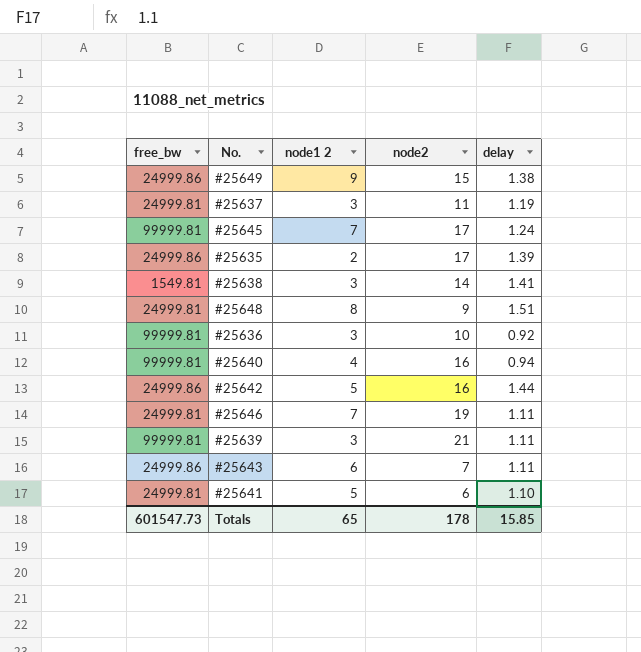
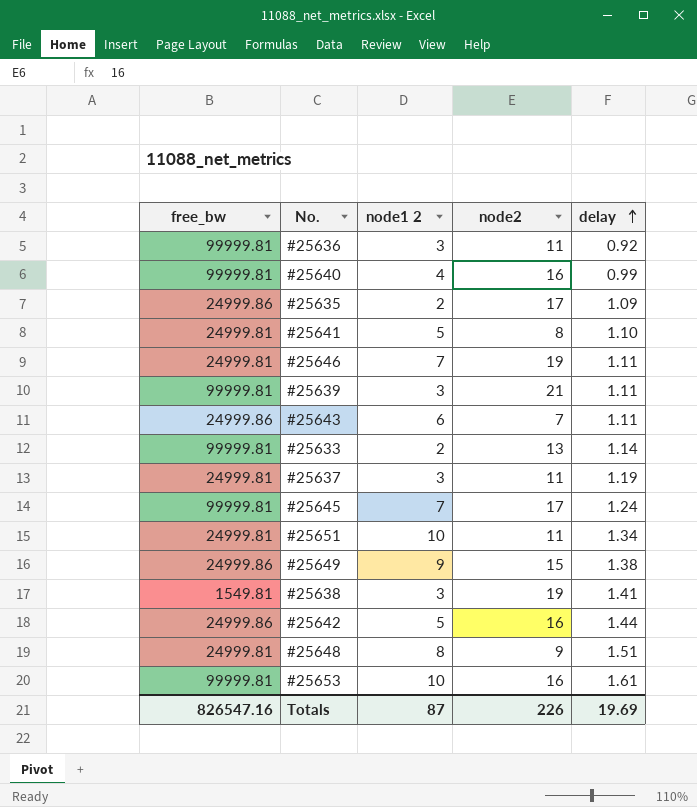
row order: none -> delay ascending
#25636 | node2: 10 -> 11
#25640 | delay: 0.94 -> 0.99
#25635 | delay: 1.39 -> 1.09
#25641 | node2: 6 -> 8
row #25633: none -> 99999.81 | 2 | 13 | 1.14
row #25651: none -> 24999.81 | 10 | 11 | 1.34
#25638 | node2: 14 -> 19
row #25653: none -> 99999.81 | 10 | 16 | 1.61
Totals | free_bw: 601547.73 -> 826547.16
Totals | node1 2: 65 -> 87
Totals | node2: 178 -> 226
Totals | delay: 15.85 -> 19.69

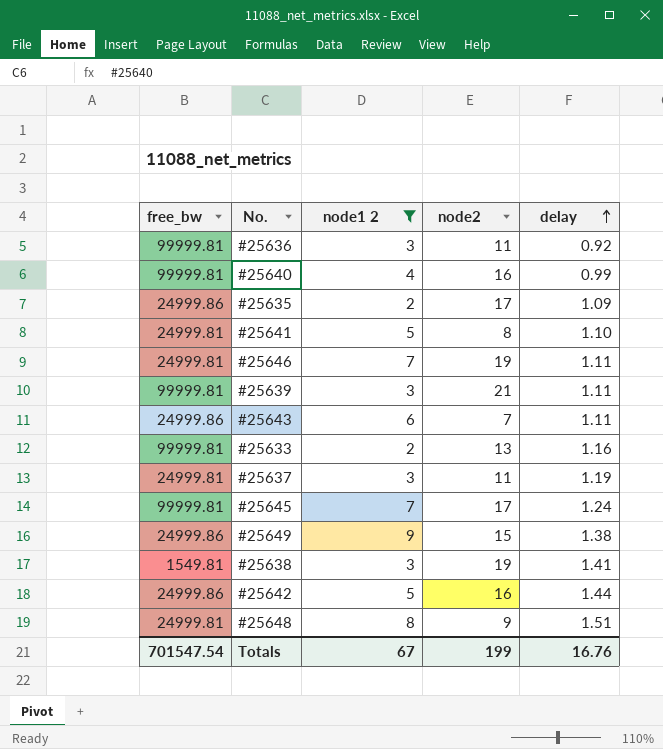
filter: none -> node1 2 != 10
#25633 | delay: 1.14 -> 1.16
Totals | free_bw: 826547.16 -> 701547.54
Totals | node1 2: 87 -> 67
Totals | node2: 226 -> 199
Totals | delay: 19.69 -> 16.76

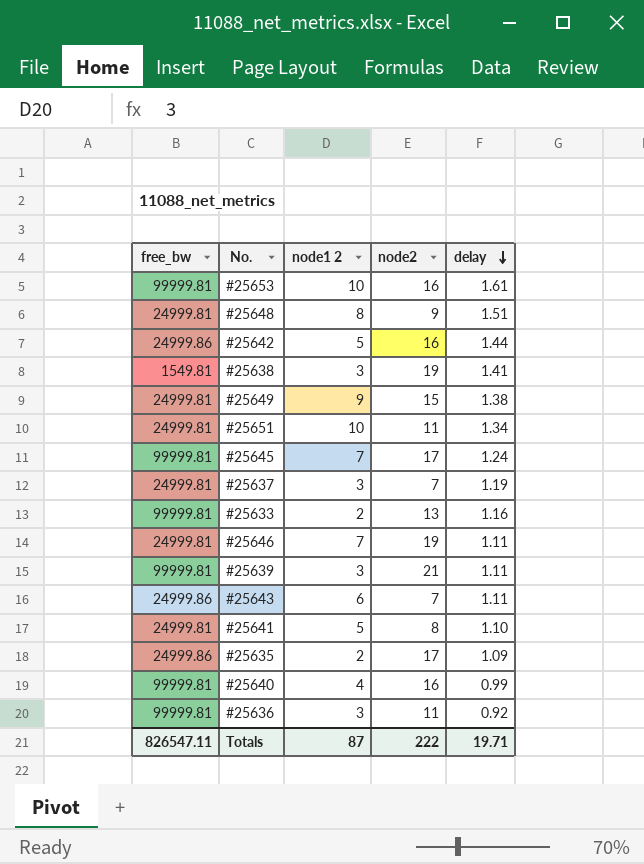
filter: node1 2 != 10 -> none
row order: delay ascending -> delay descending
#25649 | free_bw: 24999.86 -> 24999.81
#25637 | node2: 11 -> 7
Totals | free_bw: 701547.54 -> 826547.11
Totals | node1 2: 67 -> 87
Totals | node2: 199 -> 222
Totals | delay: 16.76 -> 19.71

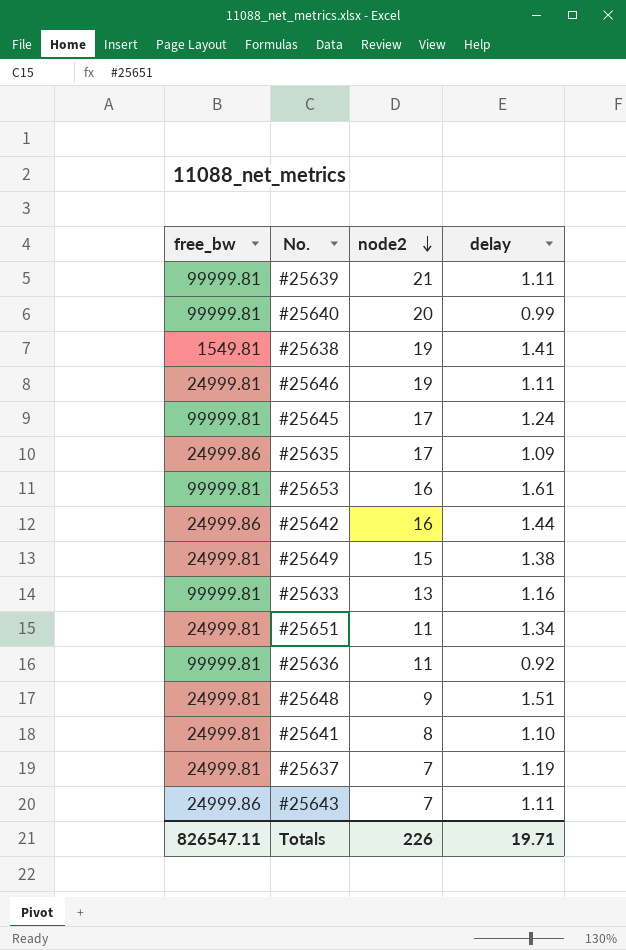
row order: delay descending -> node2 descending
column node1 2 | position: 3 -> none
#25640 | node2: 16 -> 20
Totals | node2: 222 -> 226

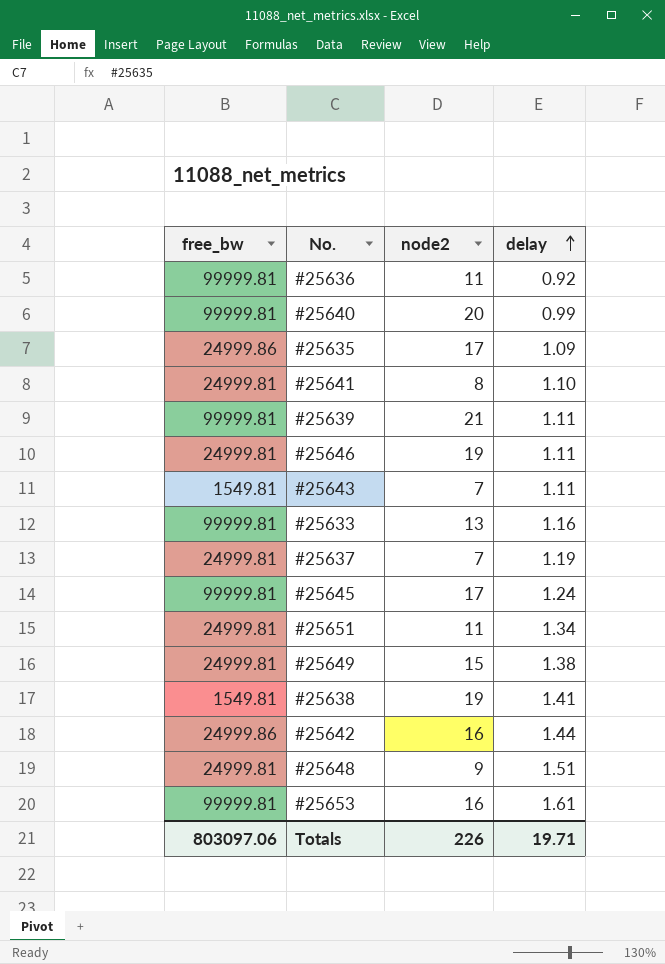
row order: node2 descending -> delay ascending
#25643 | free_bw: 24999.86 -> 1549.81
Totals | free_bw: 826547.11 -> 803097.06

